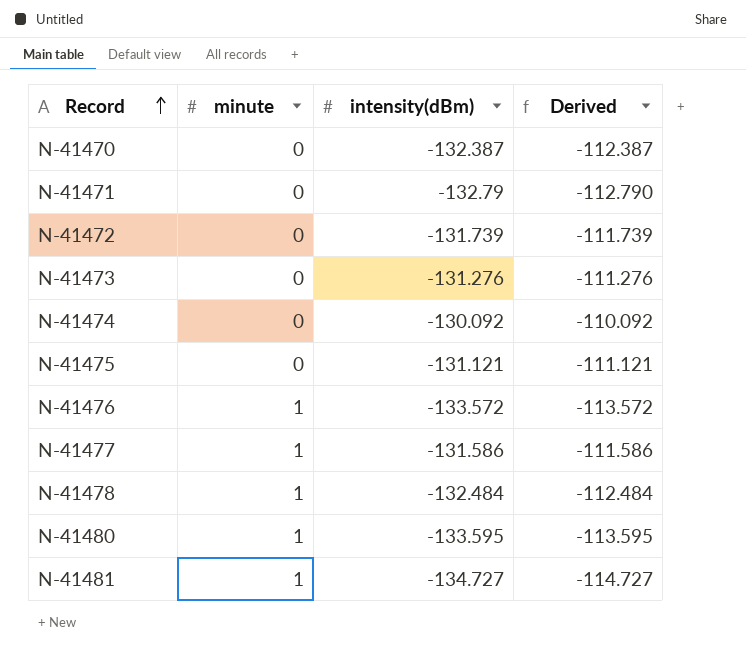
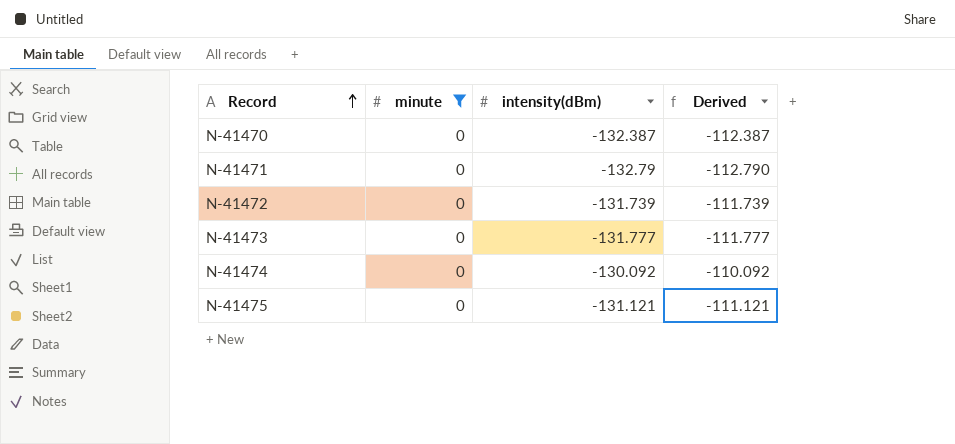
filter: none -> minute = 0
N-41473 | intensity(dBm): -131.276 -> -131.777
N-41473 | Derived: -111.276 -> -111.777

